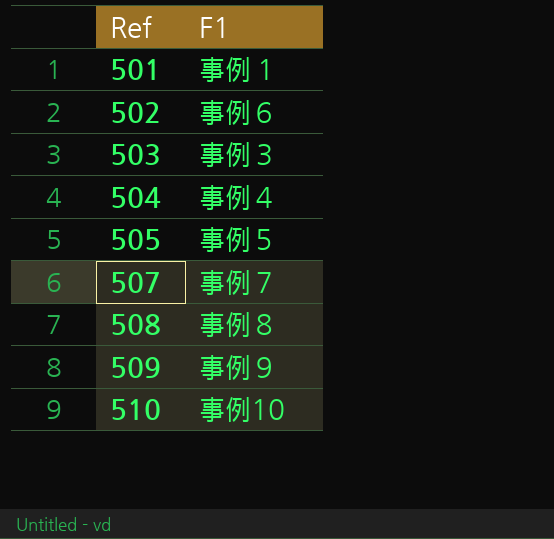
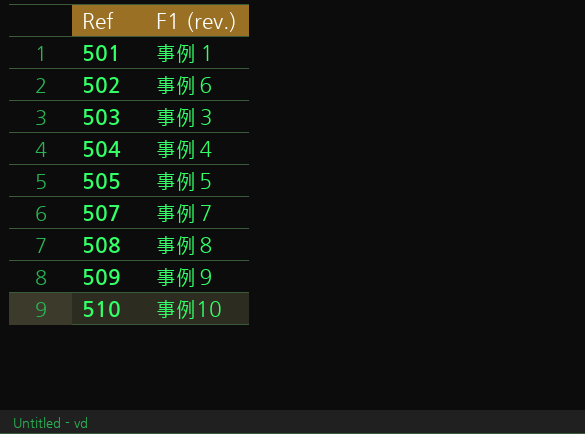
column name: F1 -> F1 (rev.)

